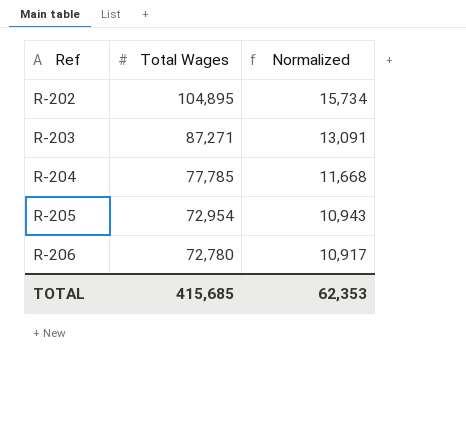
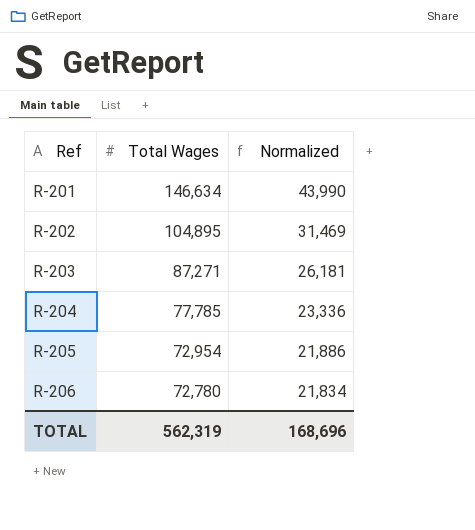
column Normalized | formula: [Total Wages] * 0.15 -> [Total Wages] * 0.3
row R-201: none -> 146,634 | 43,990
TOTAL | Total Wages: 415,685 -> 562,319
TOTAL | Normalized: 62,353 -> 168,696

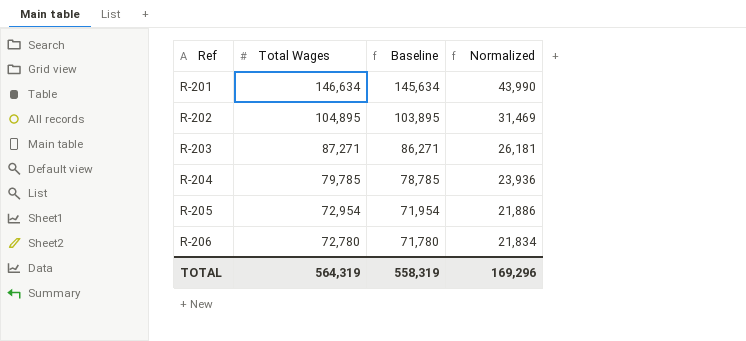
column Baseline | formula: none -> [Total Wages] - 1000
R-204 | Total Wages: 77,785 -> 79,785
R-204 | Normalized: 23,336 -> 23,936
TOTAL | Total Wages: 562,319 -> 564,319
TOTAL | Normalized: 168,696 -> 169,296

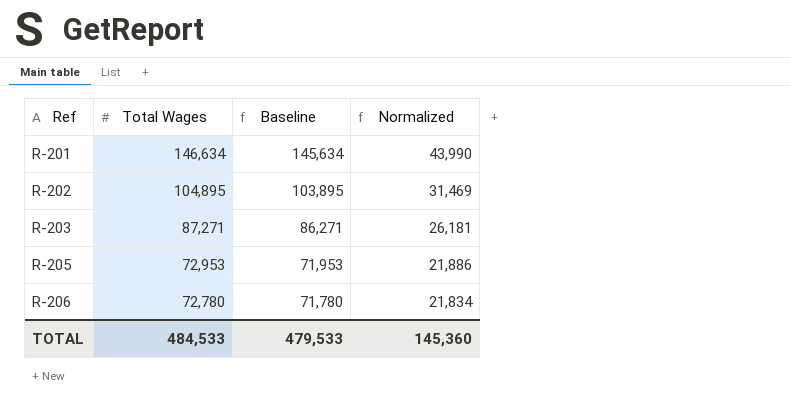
row R-204: 79,785 | 78,785 | 23,936 -> none
R-205 | Total Wages: 72,954 -> 72,953
R-205 | Baseline: 71,954 -> 71,953
TOTAL | Total Wages: 564,319 -> 484,533
TOTAL | Baseline: 558,319 -> 479,533
TOTAL | Normalized: 169,296 -> 145,360

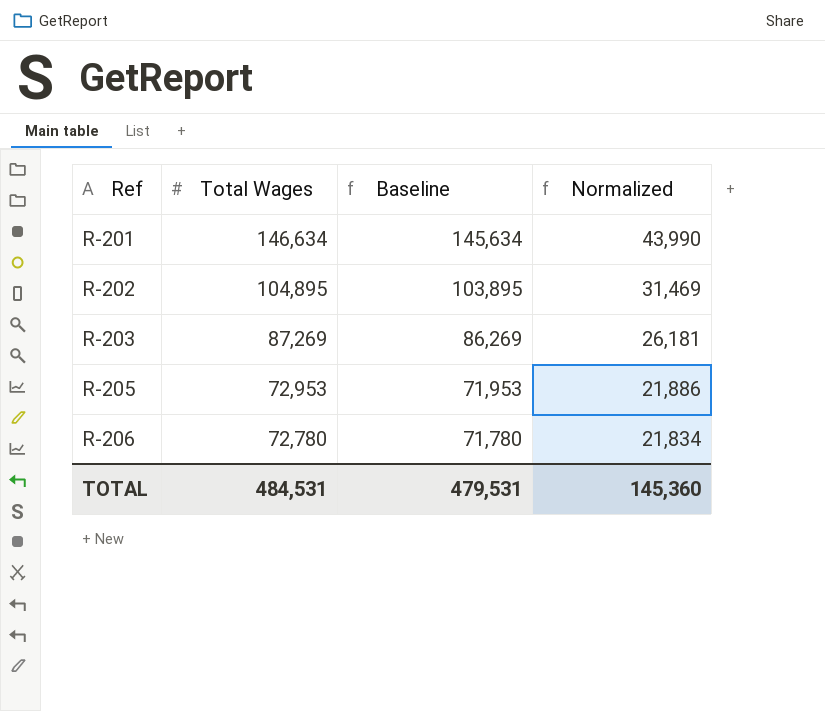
R-203 | Total Wages: 87,271 -> 87,269
R-203 | Baseline: 86,271 -> 86,269
TOTAL | Total Wages: 484,533 -> 484,531
TOTAL | Baseline: 479,533 -> 479,531

